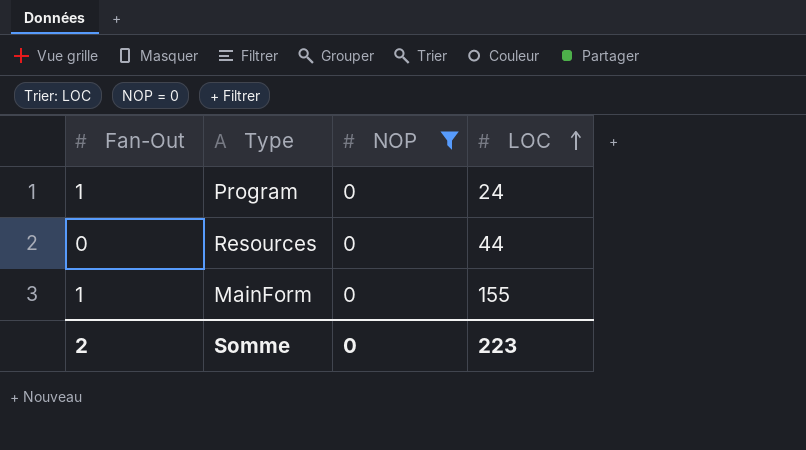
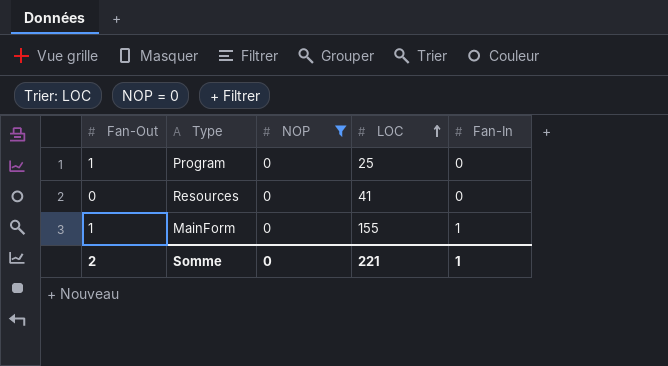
column Fan-In | position: none -> 5
Program | LOC: 24 -> 25
Resources | LOC: 44 -> 41
Somme | LOC: 223 -> 221

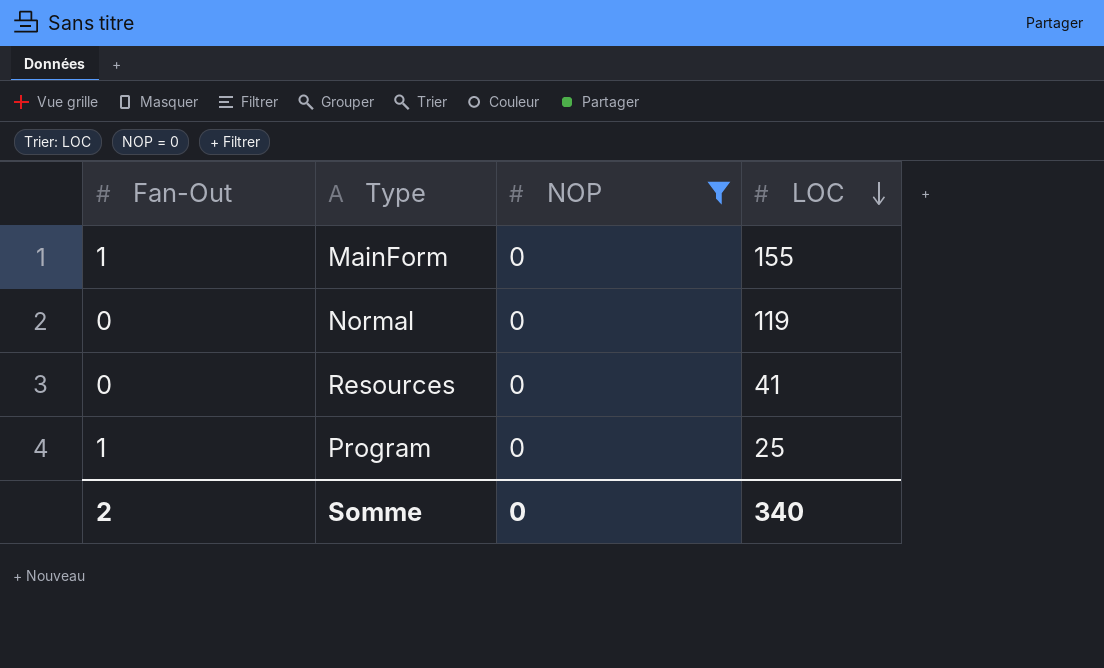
row order: LOC ascending -> LOC descending
column Fan-In | position: 5 -> none
row Normal: none -> 0 | 0 | 119
Somme | LOC: 221 -> 340

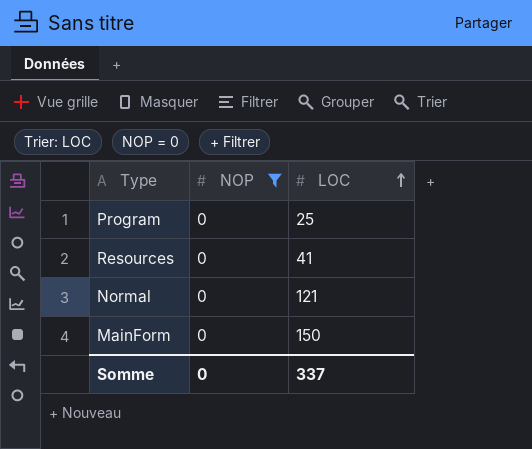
row order: LOC descending -> LOC ascending
column Fan-Out | position: 1 -> none
Normal | LOC: 119 -> 121
MainForm | LOC: 155 -> 150
Somme | LOC: 340 -> 337

